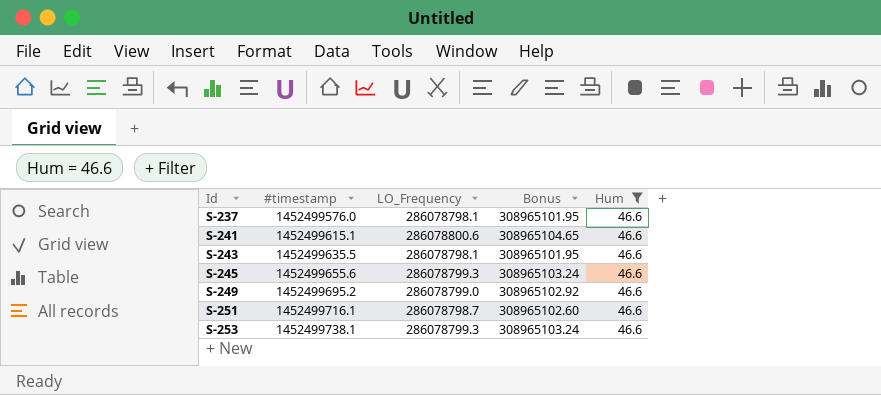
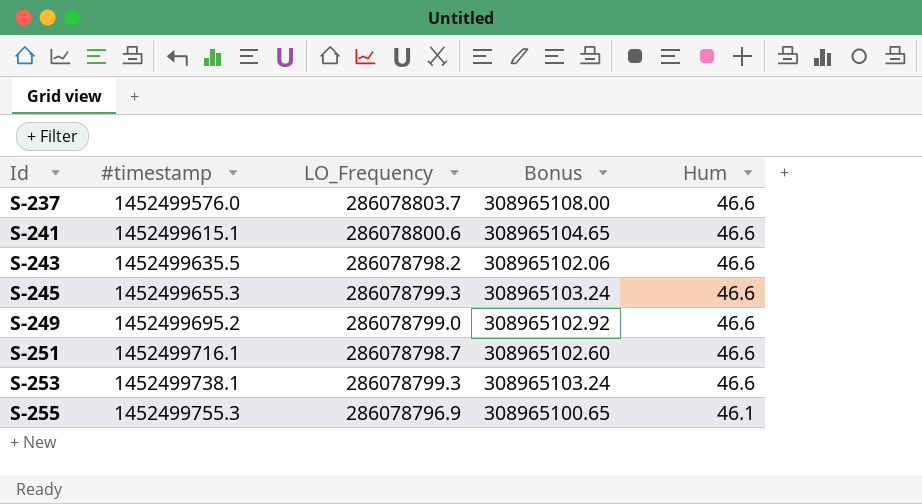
filter: Hum = 46.6 -> none
S-237 | LO_Frequency: 286078798.1 -> 286078803.7
S-237 | Bonus: 308965101.95 -> 308965108.00
S-243 | LO_Frequency: 286078798.1 -> 286078798.2
S-243 | Bonus: 308965101.95 -> 308965102.06
S-245 | #timestamp: 1452499655.6 -> 1452499655.3

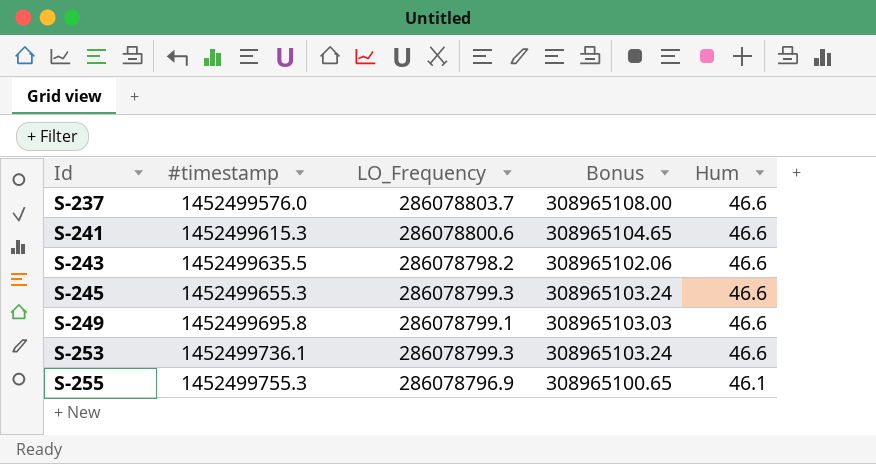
row S-251: 1452499716.1 | 286078798.7 | 308965102.60 | 46.6 -> none
S-241 | #timestamp: 1452499615.1 -> 1452499615.3
S-249 | #timestamp: 1452499695.2 -> 1452499695.8
S-249 | LO_Frequency: 286078799.0 -> 286078799.1
S-249 | Bonus: 308965102.92 -> 308965103.03
S-253 | #timestamp: 1452499738.1 -> 1452499736.1

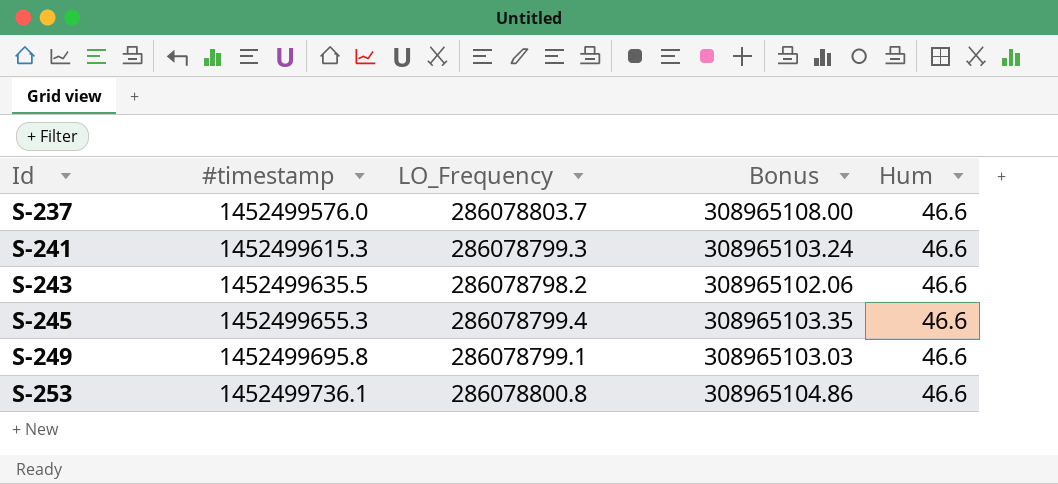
row S-255: 1452499755.3 | 286078796.9 | 308965100.65 | 46.1 -> none
S-241 | LO_Frequency: 286078800.6 -> 286078799.3
S-241 | Bonus: 308965104.65 -> 308965103.24
S-245 | LO_Frequency: 286078799.3 -> 286078799.4
S-245 | Bonus: 308965103.24 -> 308965103.35
S-253 | LO_Frequency: 286078799.3 -> 286078800.8
S-253 | Bonus: 308965103.24 -> 308965104.86

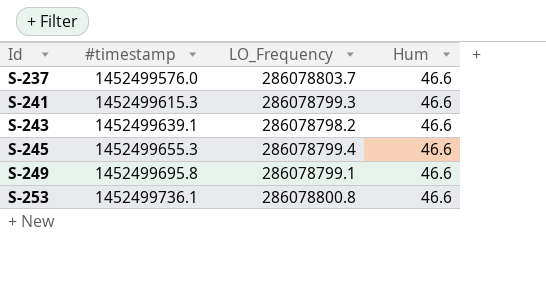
column Bonus | formula: [LO_Frequency] * 1.08 -> none
S-243 | #timestamp: 1452499635.5 -> 1452499639.1

